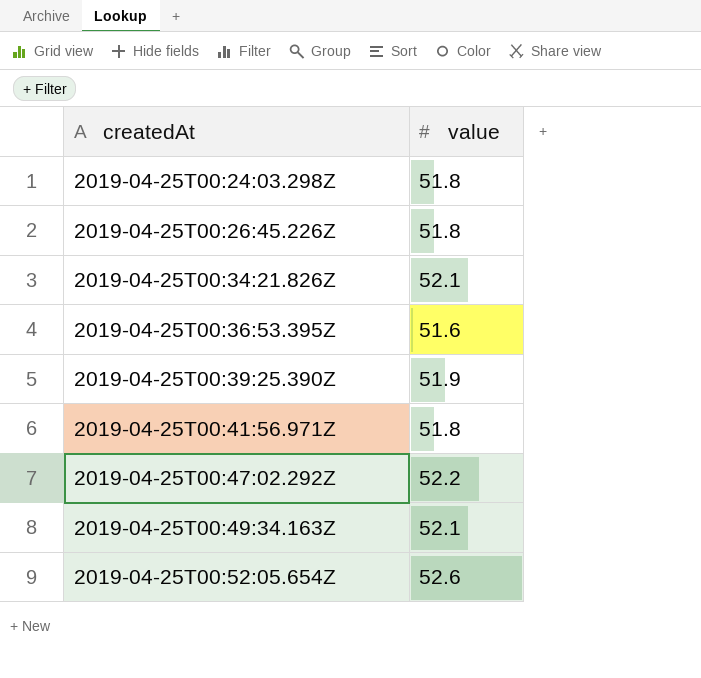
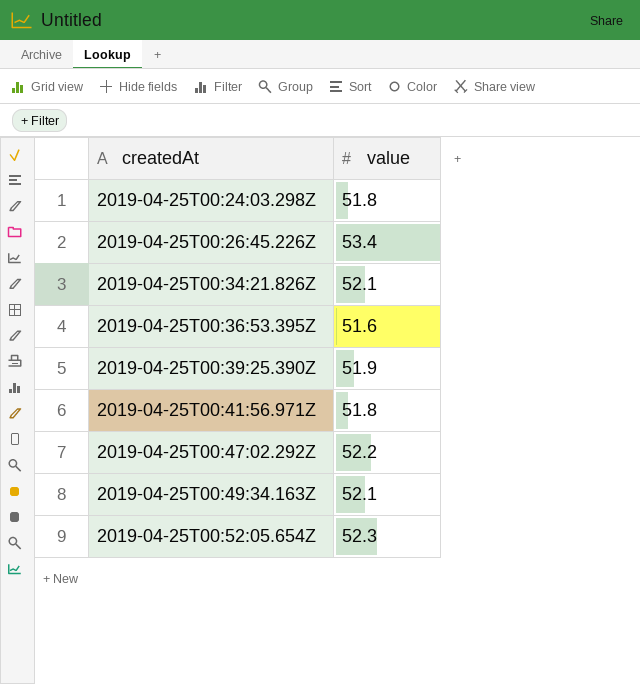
2019-04-25T00:26:45.226Z | value: 51.8 -> 53.4
2019-04-25T00:52:05.654Z | value: 52.6 -> 52.3

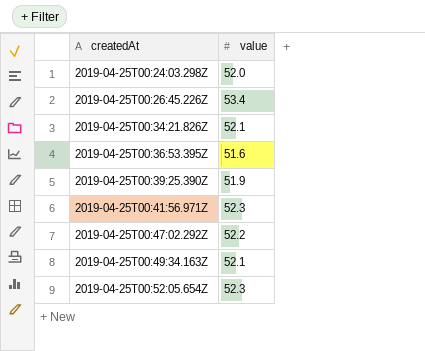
2019-04-25T00:24:03.298Z | value: 51.8 -> 52.0
2019-04-25T00:41:56.971Z | value: 51.8 -> 52.3

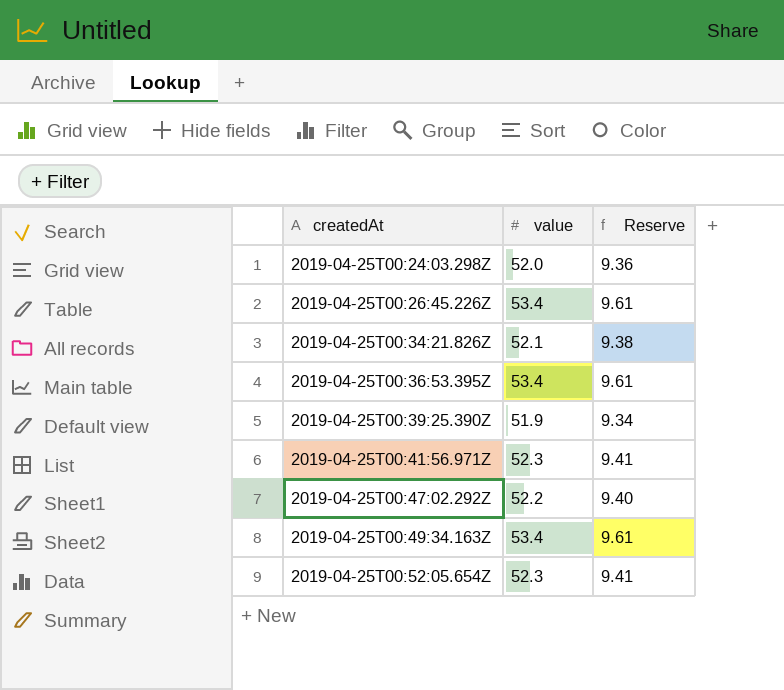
column Reserve | formula: none -> [value] * 0.18
2019-04-25T00:36:53.395Z | value: 51.6 -> 53.4
2019-04-25T00:49:34.163Z | value: 52.1 -> 53.4

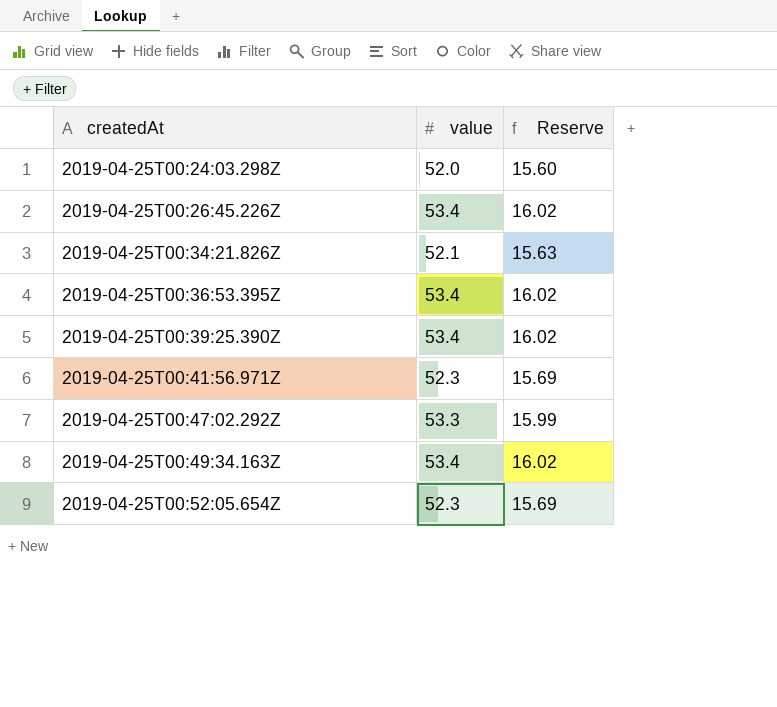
column Reserve | formula: [value] * 0.18 -> [value] * 0.3
2019-04-25T00:39:25.390Z | value: 51.9 -> 53.4
2019-04-25T00:47:02.292Z | value: 52.2 -> 53.3

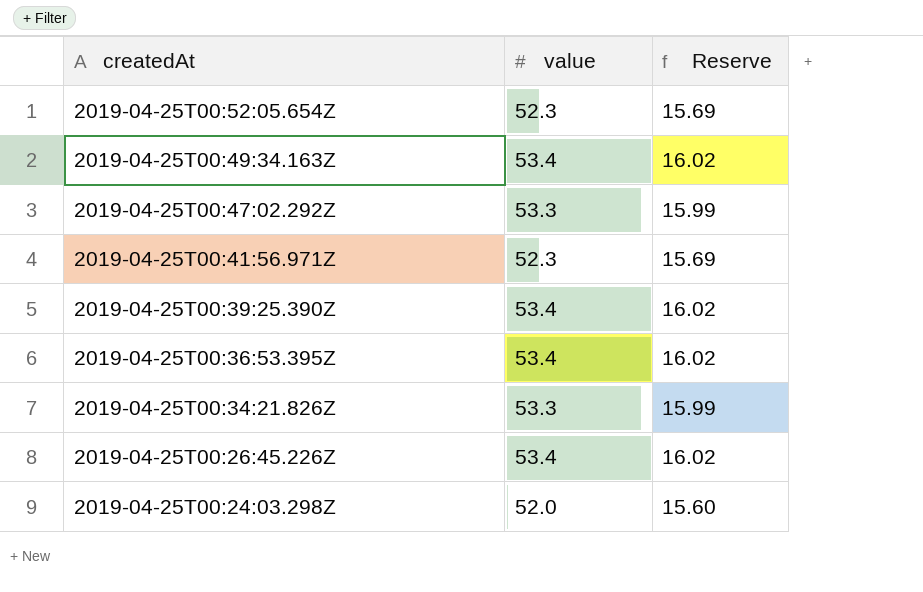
row order: createdAt ascending -> createdAt descending
2019-04-25T00:34:21.826Z | value: 52.1 -> 53.3
2019-04-25T00:34:21.826Z | Reserve: 15.63 -> 15.99

